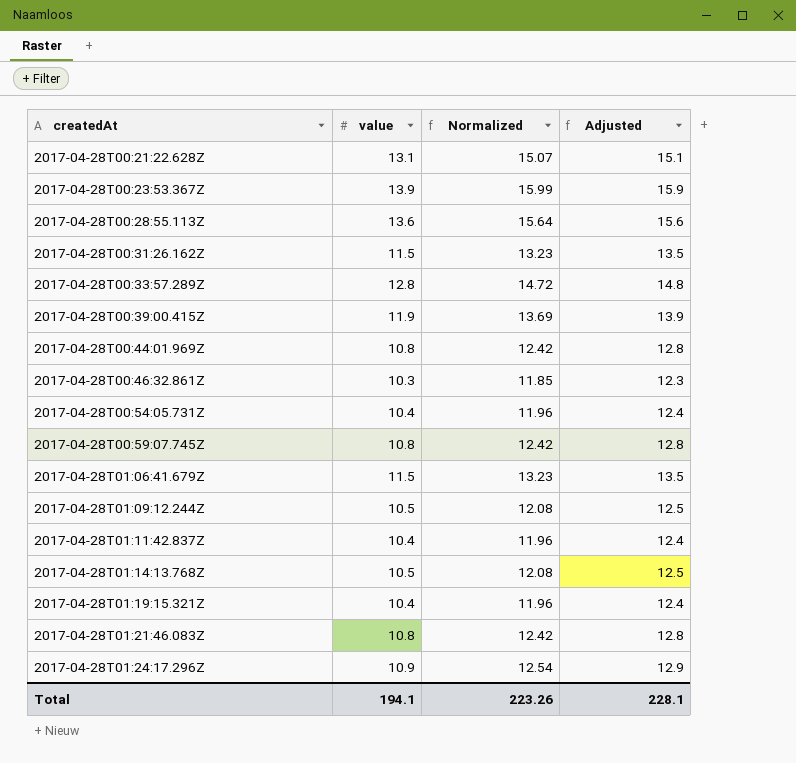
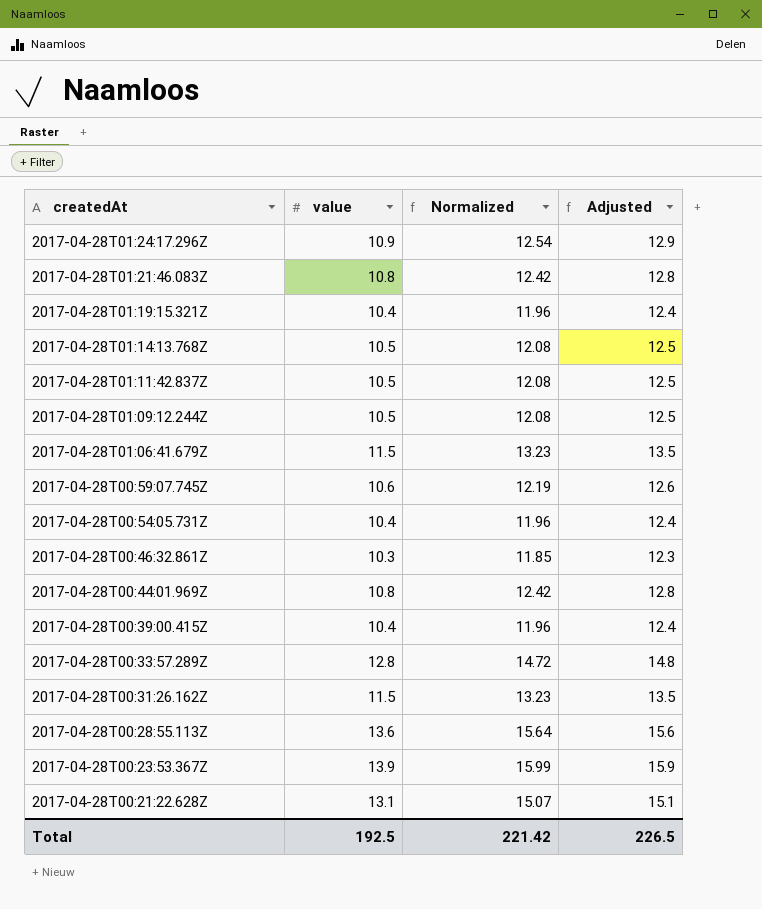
row order: createdAt ascending -> createdAt descending
2017-04-28T01:11:42.837Z | value: 10.4 -> 10.5
2017-04-28T01:11:42.837Z | Normalized: 11.96 -> 12.08
2017-04-28T01:11:42.837Z | Adjusted: 12.4 -> 12.5
2017-04-28T00:59:07.745Z | value: 10.8 -> 10.6
2017-04-28T00:59:07.745Z | Normalized: 12.42 -> 12.19
2017-04-28T00:59:07.745Z | Adjusted: 12.8 -> 12.6
2017-04-28T00:39:00.415Z | value: 11.9 -> 10.4
2017-04-28T00:39:00.415Z | Normalized: 13.69 -> 11.96
2017-04-28T00:39:00.415Z | Adjusted: 13.9 -> 12.4
Total | value: 194.1 -> 192.5
Total | Normalized: 223.26 -> 221.42
Total | Adjusted: 228.1 -> 226.5

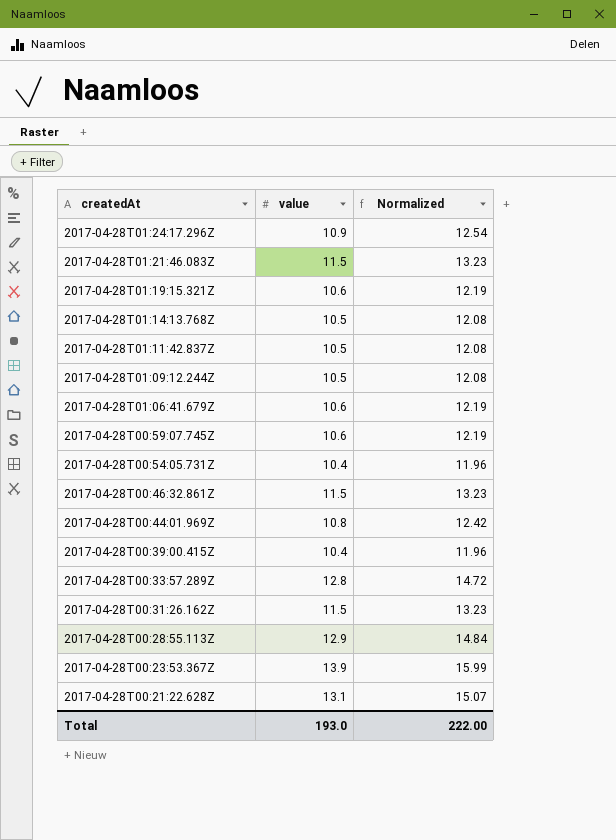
column Adjusted | formula: [value] + 2 -> none
2017-04-28T01:21:46.083Z | value: 10.8 -> 11.5
2017-04-28T01:21:46.083Z | Normalized: 12.42 -> 13.23
2017-04-28T01:19:15.321Z | value: 10.4 -> 10.6
2017-04-28T01:19:15.321Z | Normalized: 11.96 -> 12.19
2017-04-28T01:06:41.679Z | value: 11.5 -> 10.6
2017-04-28T01:06:41.679Z | Normalized: 13.23 -> 12.19
2017-04-28T00:46:32.861Z | value: 10.3 -> 11.5
2017-04-28T00:46:32.861Z | Normalized: 11.85 -> 13.23
2017-04-28T00:28:55.113Z | value: 13.6 -> 12.9
2017-04-28T00:28:55.113Z | Normalized: 15.64 -> 14.84
Total | value: 192.5 -> 193.0
Total | Normalized: 221.42 -> 222.00

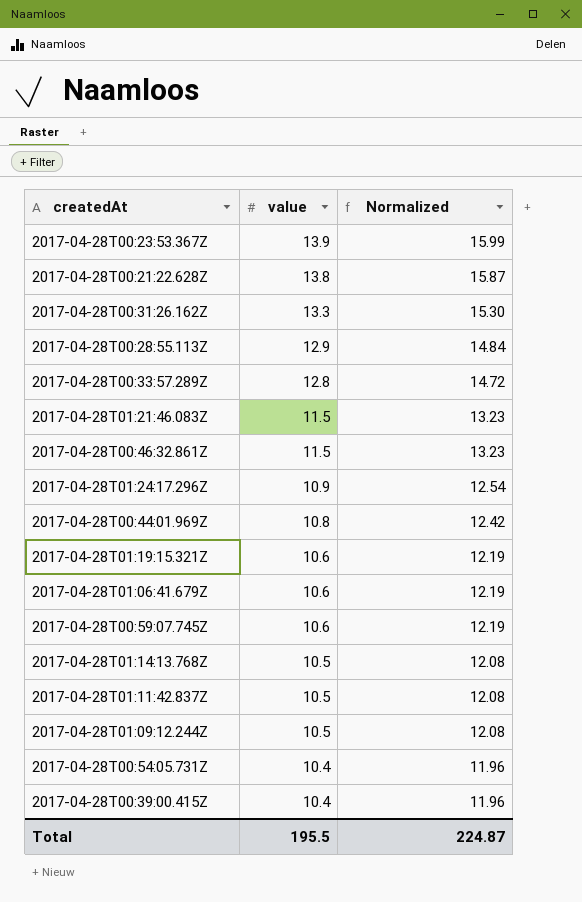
row order: createdAt descending -> value descending
2017-04-28T00:21:22.628Z | value: 13.1 -> 13.8
2017-04-28T00:21:22.628Z | Normalized: 15.07 -> 15.87
2017-04-28T00:31:26.162Z | value: 11.5 -> 13.3
2017-04-28T00:31:26.162Z | Normalized: 13.23 -> 15.30
Total | value: 193.0 -> 195.5
Total | Normalized: 222.00 -> 224.87

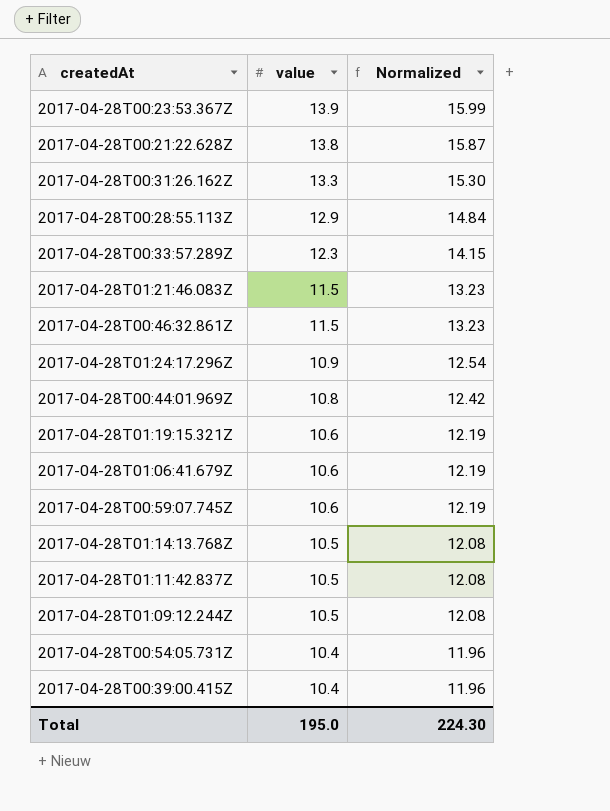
2017-04-28T00:33:57.289Z | value: 12.8 -> 12.3
2017-04-28T00:33:57.289Z | Normalized: 14.72 -> 14.15
Total | value: 195.5 -> 195.0
Total | Normalized: 224.87 -> 224.30

